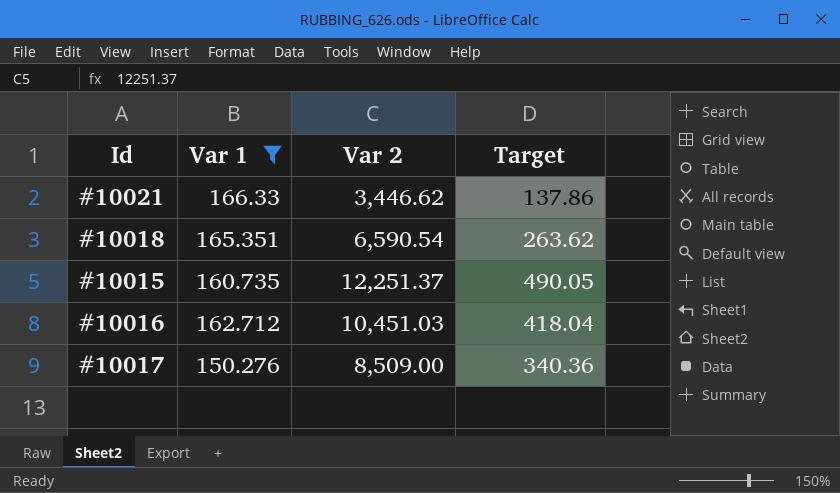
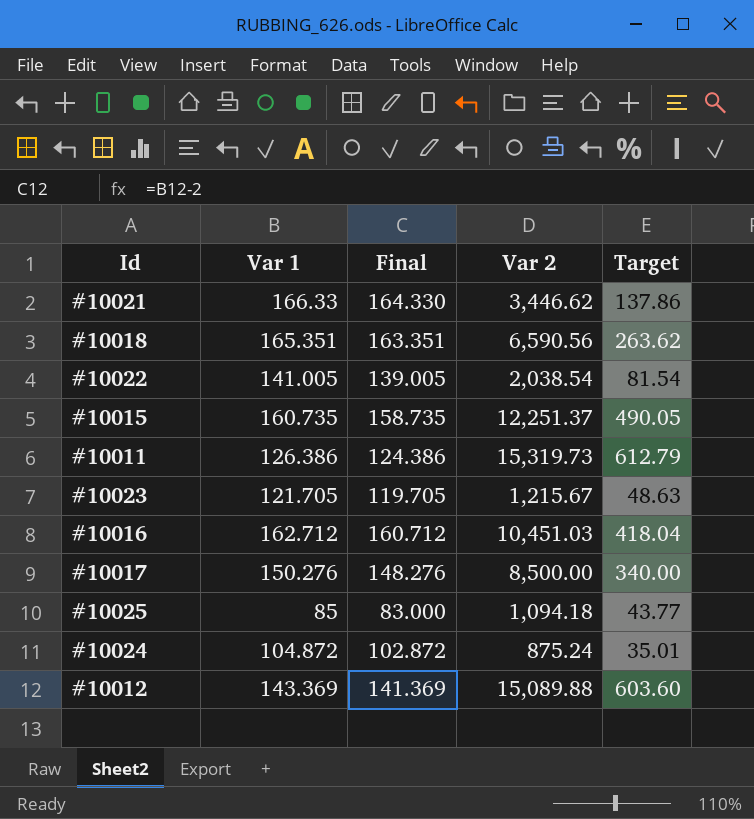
filter: Var 1 >= 150.276 -> none
column Final | formula: none -> [Var 1] - 2
#10018 | Var 2: 6,590.54 -> 6,590.56
#10017 | Var 2: 8,509.00 -> 8,500.00
#10017 | Target: 340.36 -> 340.00

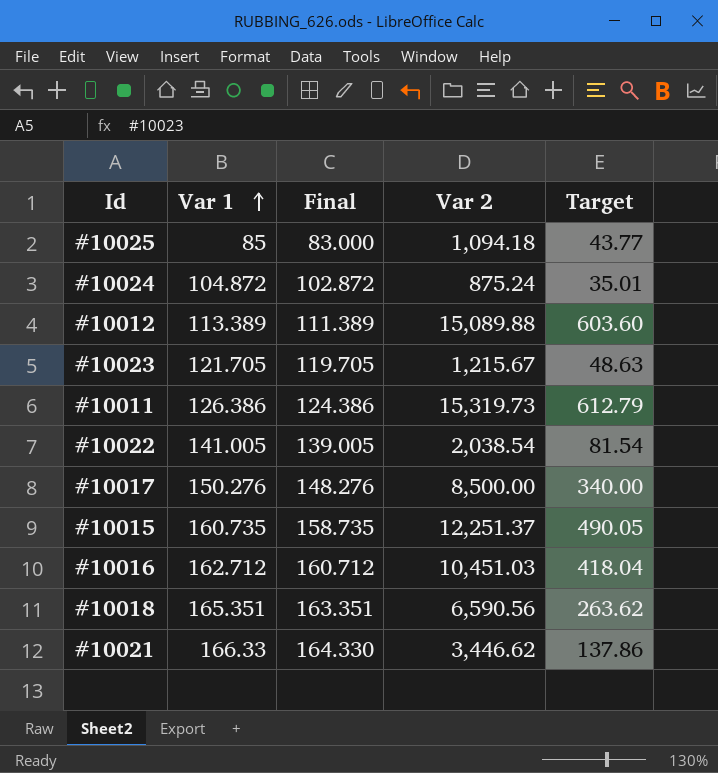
row order: none -> Var 1 ascending
#10012 | Var 1: 143.369 -> 113.389
#10012 | Final: 141.369 -> 111.389

